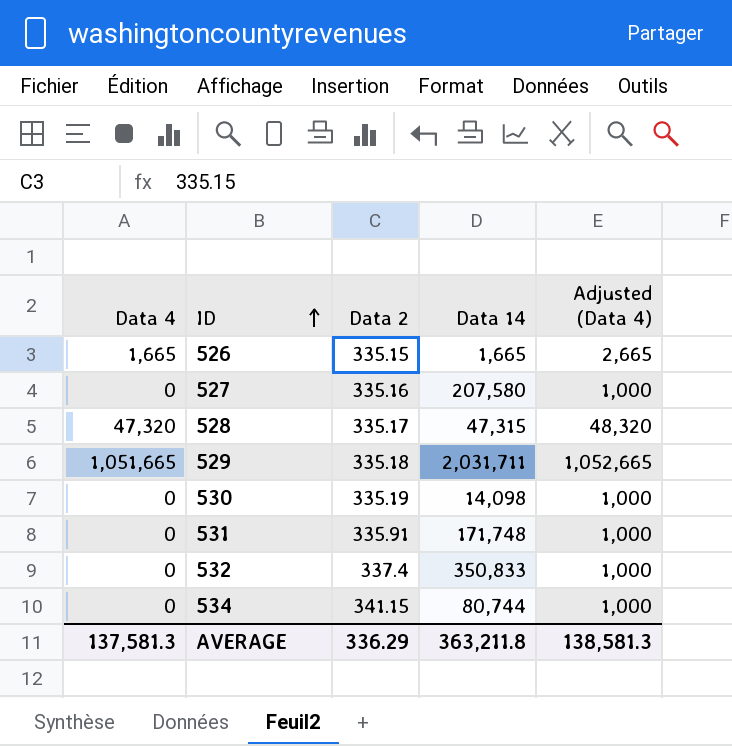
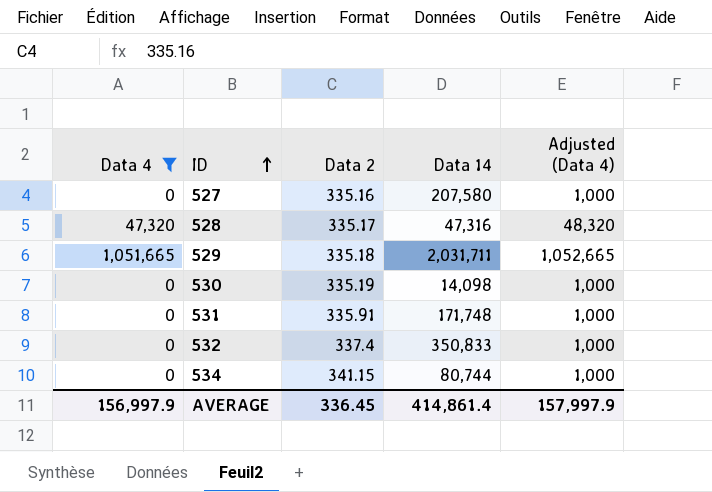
filter: none -> Data 4 != 1,665
528 | Data 14: 47,315 -> 47,316
AVERAGE | Data 4: 137,581.3 -> 156,997.9
AVERAGE | Data 2: 336.29 -> 336.45
AVERAGE | Data 14: 363,211.8 -> 414,861.4
AVERAGE | Adjusted (Data 4): 138,581.3 -> 157,997.9

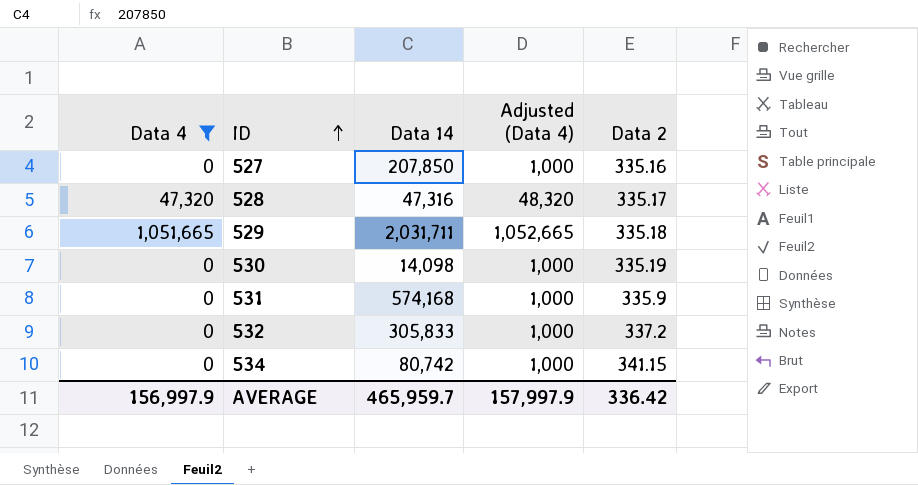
column Data 2 | position: 3 -> 5
527 | Data 14: 207,580 -> 207,850
531 | Data 14: 171,748 -> 574,168
531 | Data 2: 335.91 -> 335.9
532 | Data 14: 350,833 -> 305,833
532 | Data 2: 337.4 -> 337.2
534 | Data 14: 80,744 -> 80,742
AVERAGE | Data 14: 414,861.4 -> 465,959.7
AVERAGE | Data 2: 336.45 -> 336.42

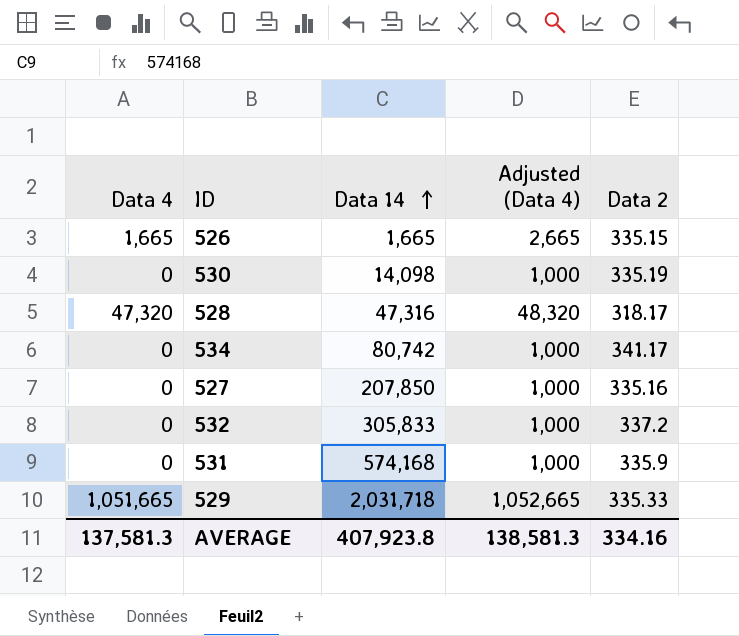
filter: Data 4 != 1,665 -> none
row order: ID ascending -> Data 14 ascending
528 | Data 2: 335.17 -> 318.17
534 | Data 2: 341.15 -> 341.17
529 | Data 14: 2,031,711 -> 2,031,718
529 | Data 2: 335.18 -> 335.33
AVERAGE | Data 4: 156,997.9 -> 137,581.3
AVERAGE | Data 14: 465,959.7 -> 407,923.8
AVERAGE | Adjusted (Data 4): 157,997.9 -> 138,581.3
AVERAGE | Data 2: 336.42 -> 334.16

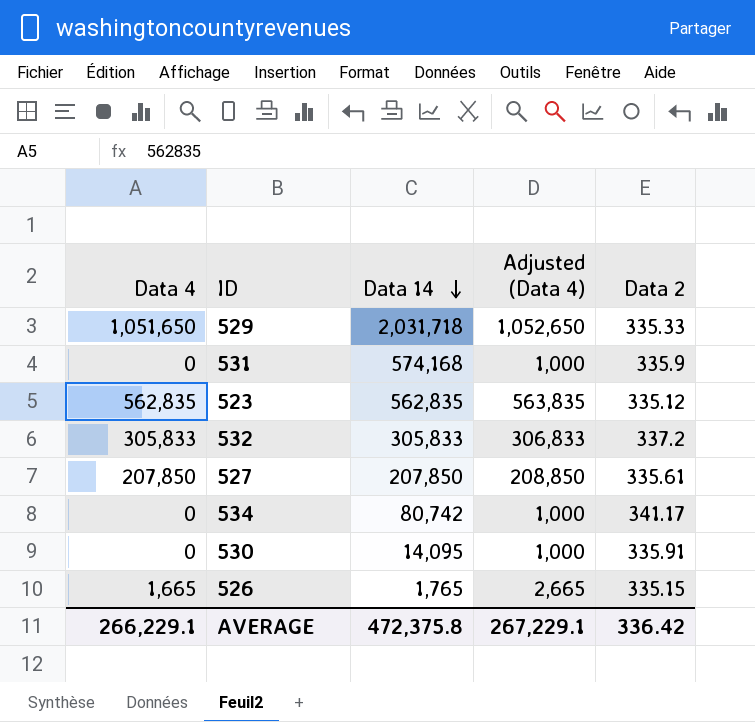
row order: Data 14 ascending -> Data 14 descending
row 528: 47,320 | 47,316 | 48,320 | 318.17 -> none
529 | Data 4: 1,051,665 -> 1,051,650
529 | Adjusted (Data 4): 1,052,665 -> 1,052,650
row 523: none -> 562,835 | 562,835 | 563,835 | 335.12
532 | Data 4: 0 -> 305,833
532 | Adjusted (Data 4): 1,000 -> 306,833
527 | Data 4: 0 -> 207,850
527 | Adjusted (Data 4): 1,000 -> 208,850
527 | Data 2: 335.16 -> 335.61
530 | Data 14: 14,098 -> 14,095
530 | Data 2: 335.19 -> 335.91
526 | Data 14: 1,665 -> 1,765
AVERAGE | Data 4: 137,581.3 -> 266,229.1
AVERAGE | Data 14: 407,923.8 -> 472,375.8
AVERAGE | Adjusted (Data 4): 138,581.3 -> 267,229.1
AVERAGE | Data 2: 334.16 -> 336.42

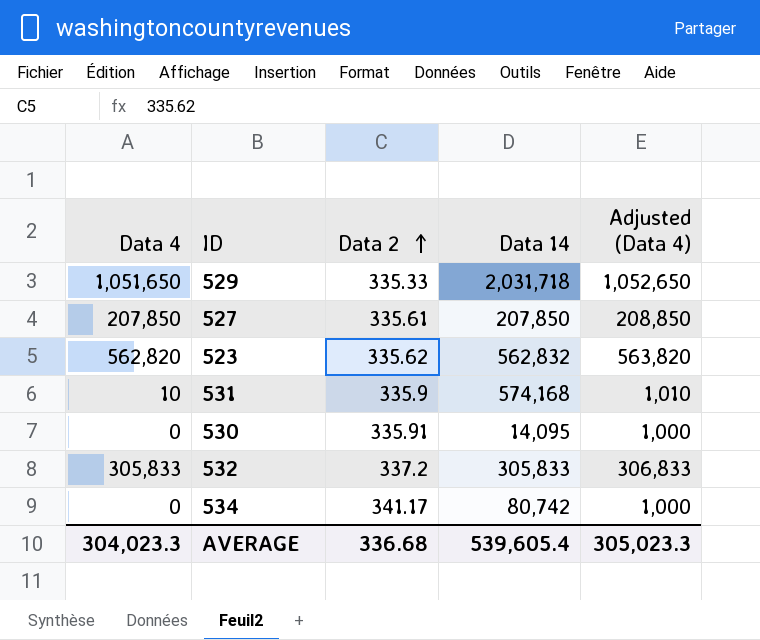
row order: Data 14 descending -> Data 2 ascending
column Data 2 | position: 5 -> 3
row 526: 1,665 | 1,765 | 2,665 | 335.15 -> none
523 | Data 4: 562,835 -> 562,820
523 | Data 2: 335.12 -> 335.62
523 | Data 14: 562,835 -> 562,832
523 | Adjusted (Data 4): 563,835 -> 563,820
531 | Data 4: 0 -> 10
531 | Adjusted (Data 4): 1,000 -> 1,010
AVERAGE | Data 4: 266,229.1 -> 304,023.3
AVERAGE | Data 2: 336.42 -> 336.68
AVERAGE | Data 14: 472,375.8 -> 539,605.4
AVERAGE | Adjusted (Data 4): 267,229.1 -> 305,023.3

